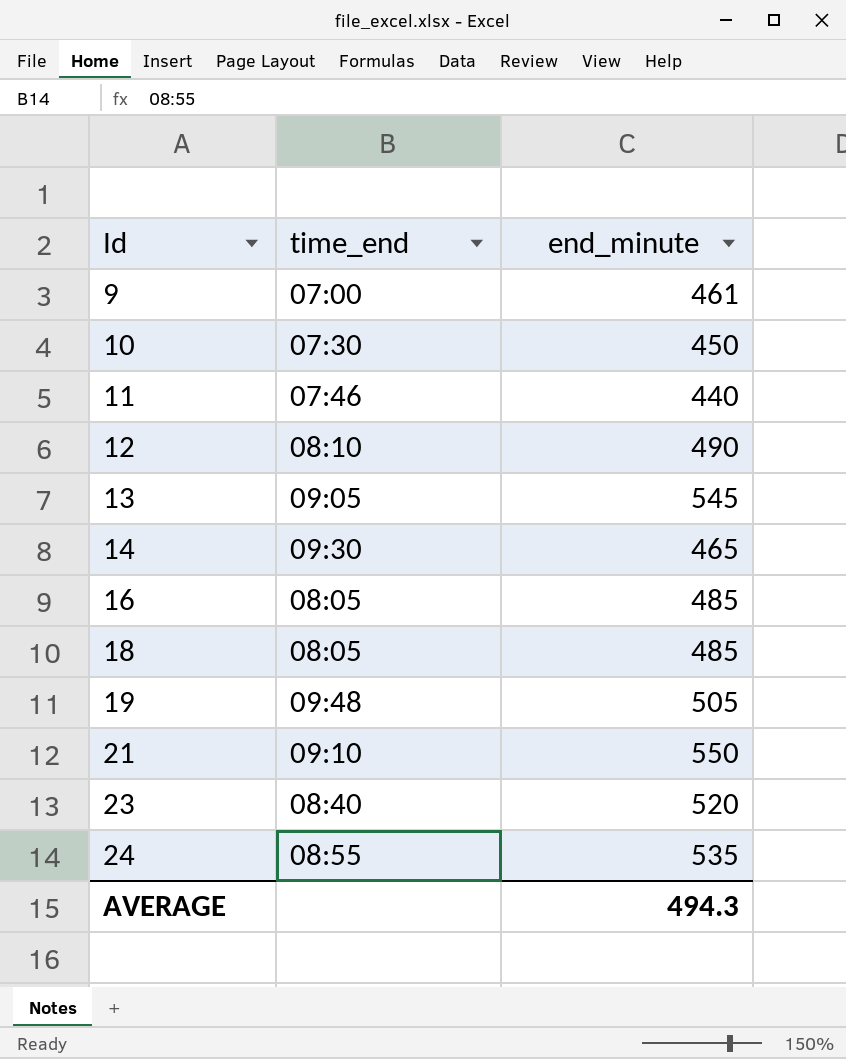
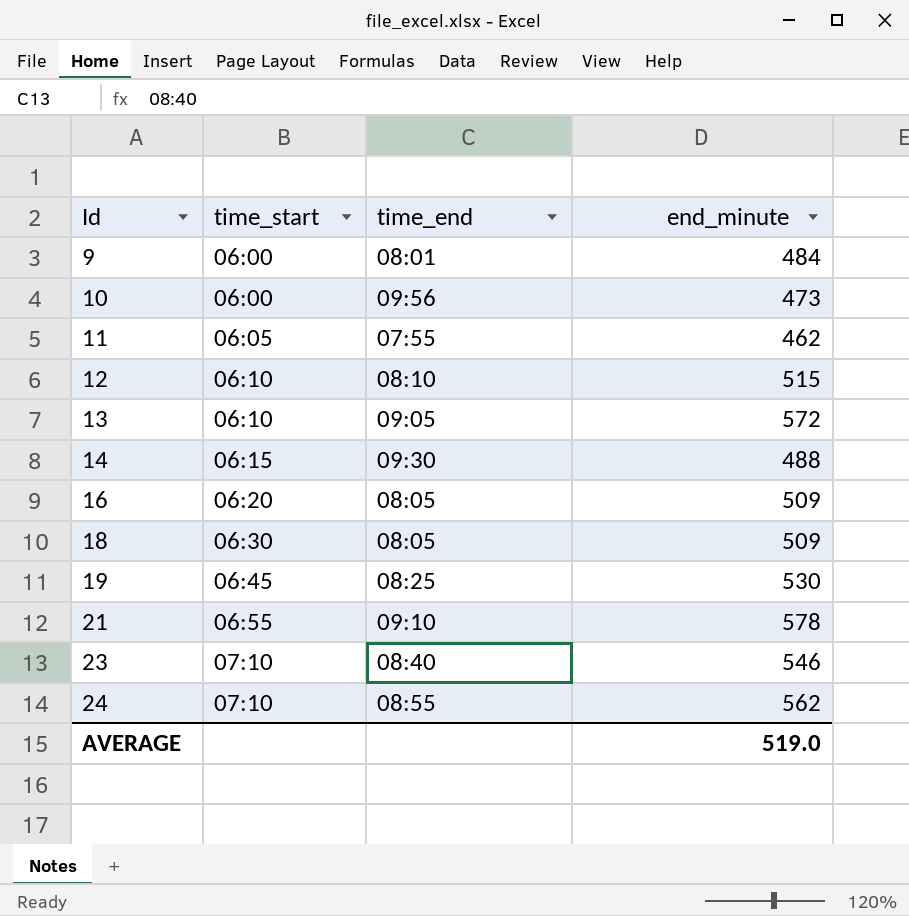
column time_start | position: none -> 2
9 | time_end: 07:00 -> 08:01
9 | end_minute: 461 -> 484
10 | time_end: 07:30 -> 09:56
10 | end_minute: 450 -> 473
11 | time_end: 07:46 -> 07:55
11 | end_minute: 440 -> 462
12 | end_minute: 490 -> 515
13 | end_minute: 545 -> 572
14 | end_minute: 465 -> 488
16 | end_minute: 485 -> 509
18 | end_minute: 485 -> 509
19 | time_end: 09:48 -> 08:25
19 | end_minute: 505 -> 530
21 | end_minute: 550 -> 578
23 | end_minute: 520 -> 546
24 | end_minute: 535 -> 562
AVERAGE | end_minute: 494.3 -> 519.0

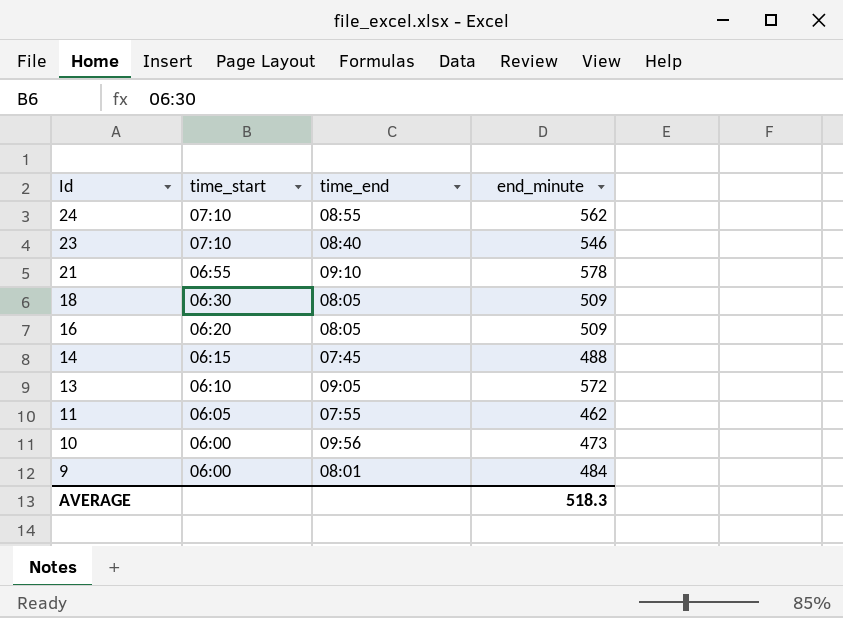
row order: Id ascending -> Id descending
row 12: 06:10 | 08:10 | 515 -> none
row 19: 06:45 | 08:25 | 530 -> none
14 | time_end: 09:30 -> 07:45
AVERAGE | end_minute: 519.0 -> 518.3

